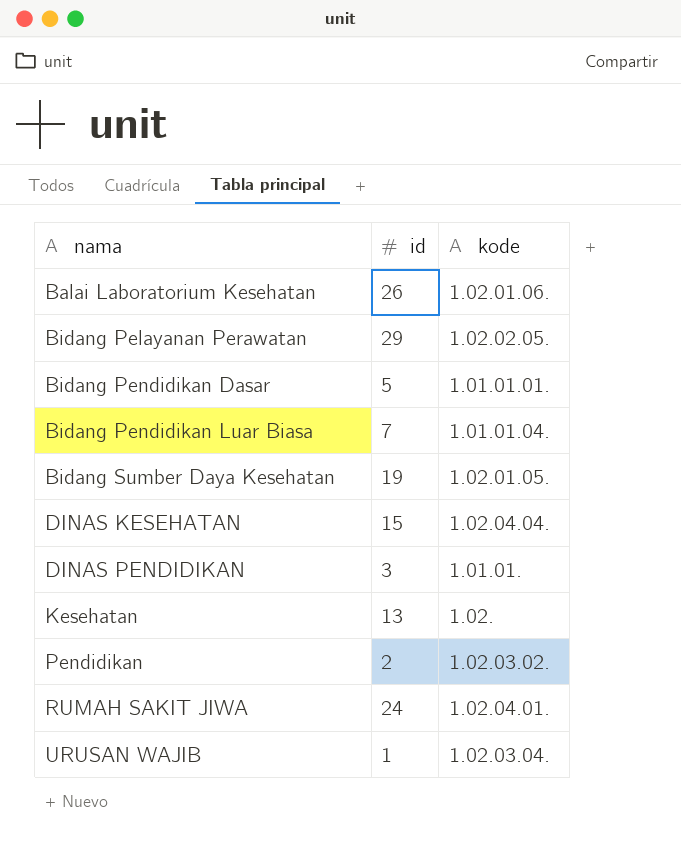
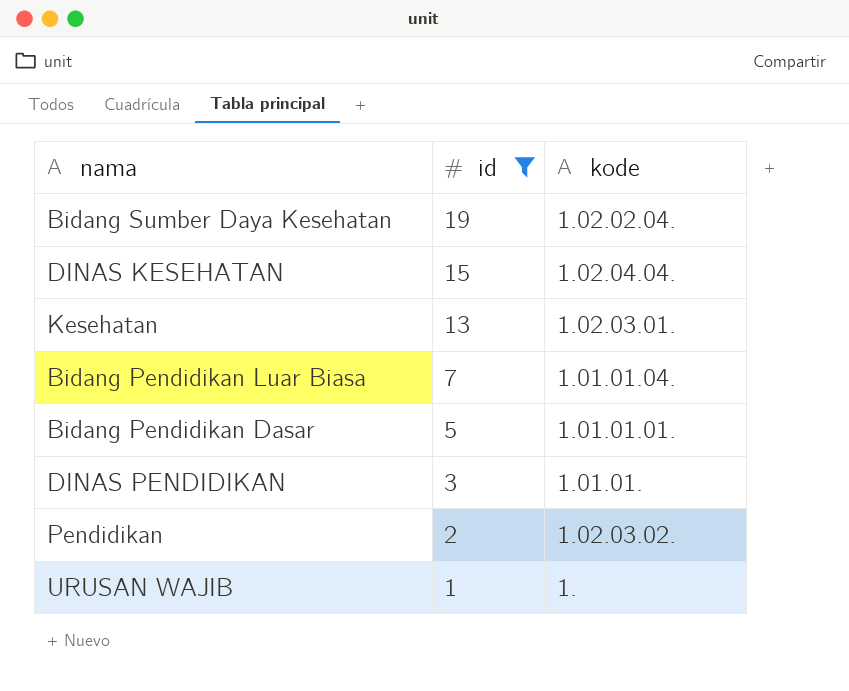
filter: none -> id <= 19
row order: nama ascending -> id descending
Bidang Sumber Daya Kesehatan | kode: 1.02.01.05. -> 1.02.02.04.
Kesehatan | kode: 1.02. -> 1.02.03.01.
URUSAN WAJIB | kode: 1.02.03.04. -> 1.

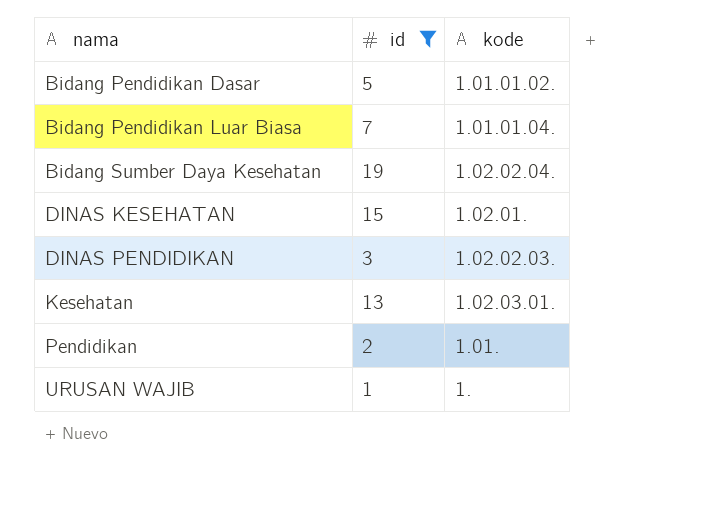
row order: id descending -> nama ascending
Bidang Pendidikan Dasar | kode: 1.01.01.01. -> 1.01.01.02.
DINAS KESEHATAN | kode: 1.02.04.04. -> 1.02.01.
DINAS PENDIDIKAN | kode: 1.01.01. -> 1.02.02.03.
Pendidikan | kode: 1.02.03.02. -> 1.01.

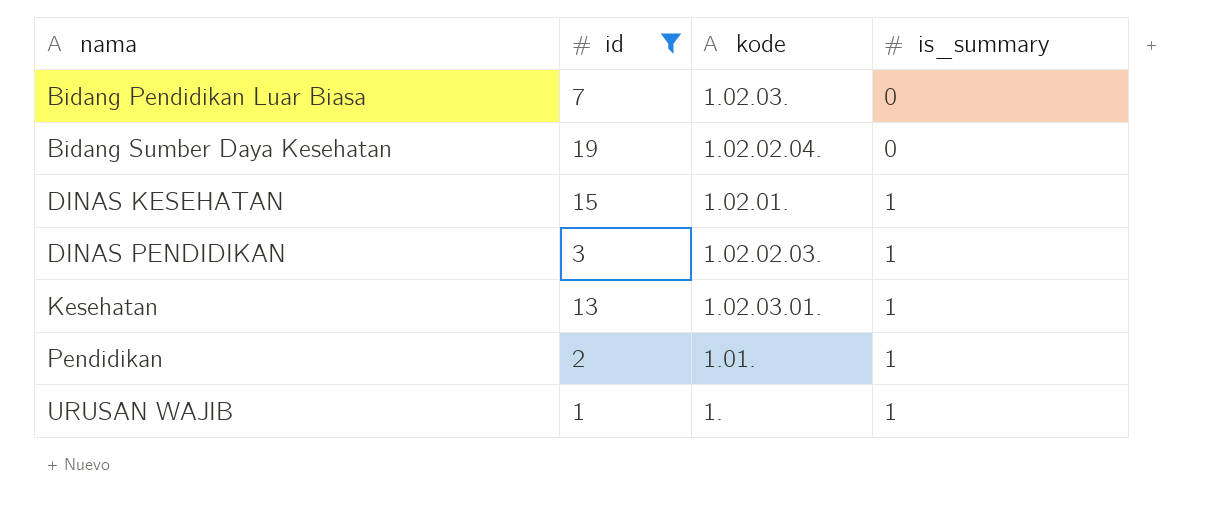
column is_summary | position: none -> 4
row Bidang Pendidikan Dasar: 5 | 1.01.01.02. -> none
Bidang Pendidikan Luar Biasa | kode: 1.01.01.04. -> 1.02.03.

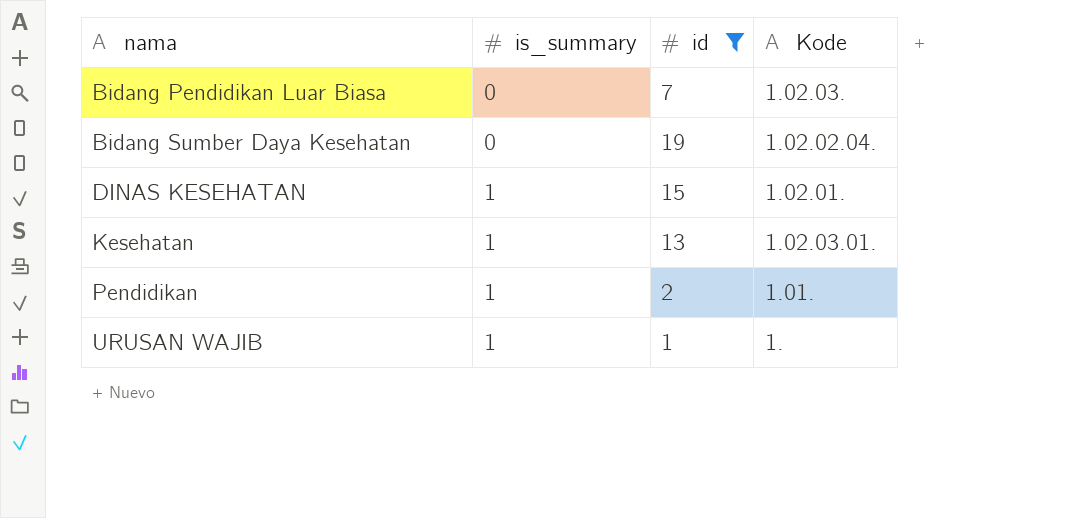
column is_summary | position: 4 -> 2
column name: kode -> Kode
row DINAS PENDIDIKAN: 3 | 1.02.02.03. | 1 -> none

